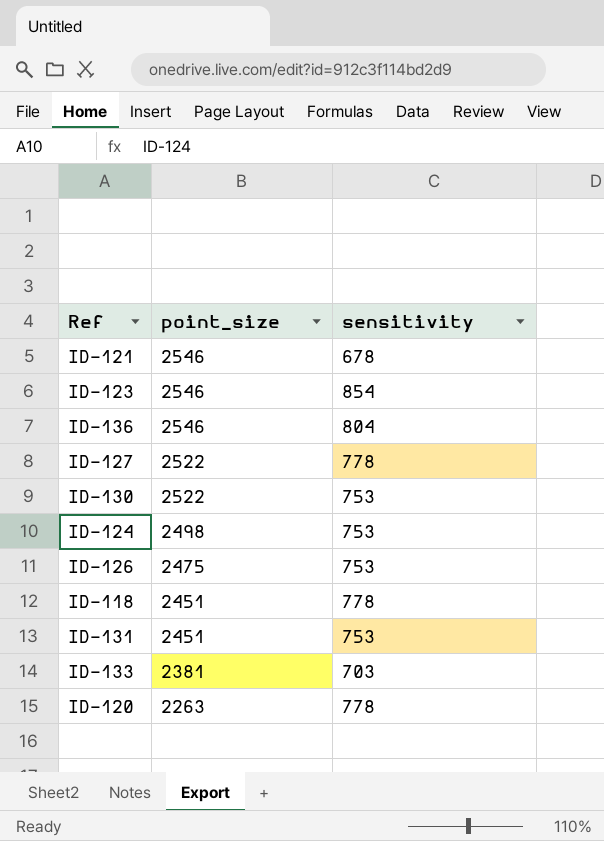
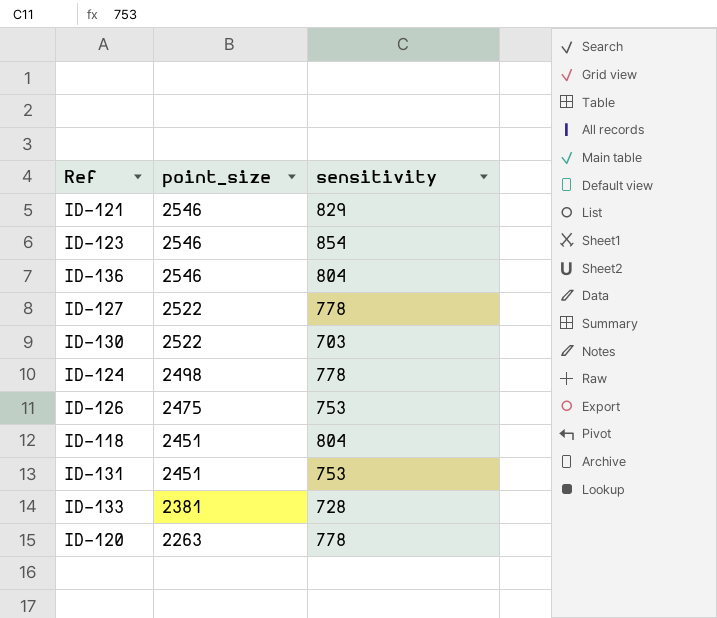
ID-121 | sensitivity: 678 -> 829
ID-130 | sensitivity: 753 -> 703
ID-124 | sensitivity: 753 -> 778
ID-118 | sensitivity: 778 -> 804
ID-133 | sensitivity: 703 -> 728

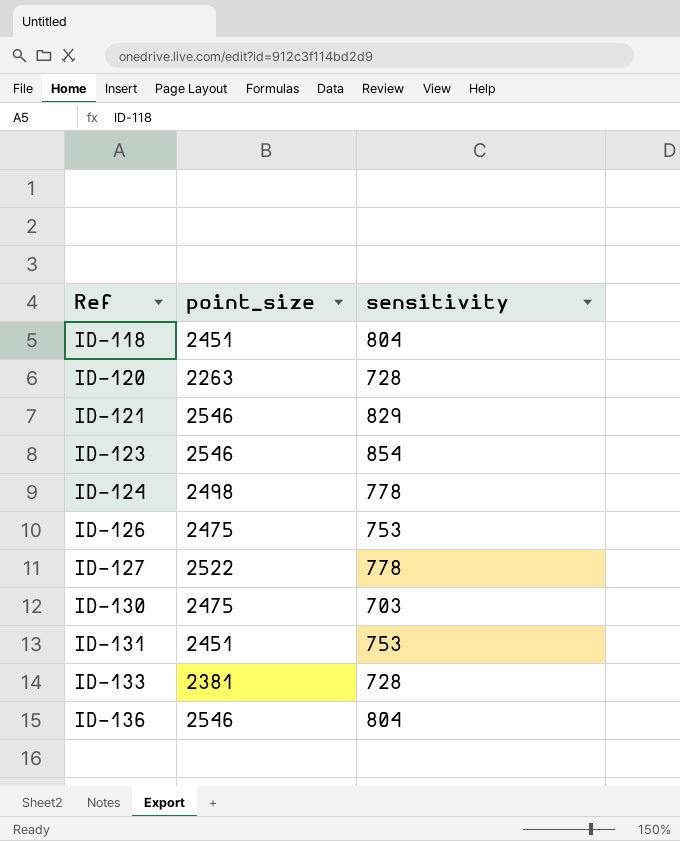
row order: point_size descending -> Ref ascending
ID-120 | sensitivity: 778 -> 728
ID-130 | point_size: 2522 -> 2475

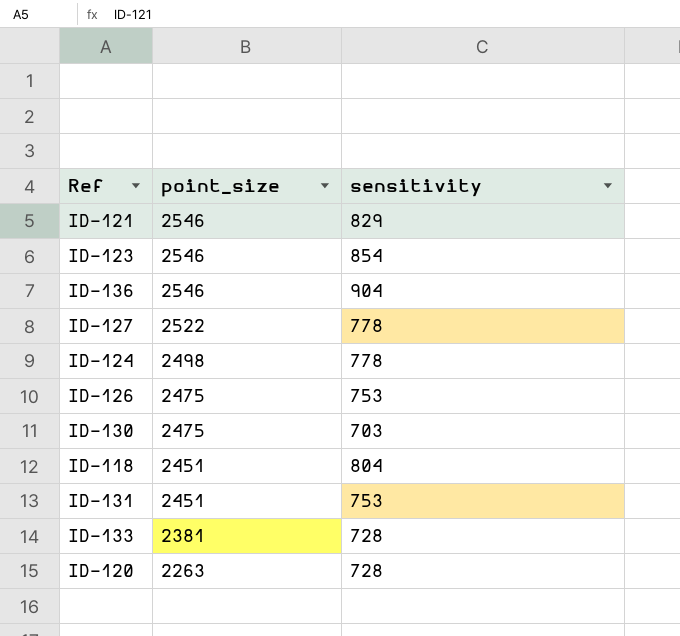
row order: Ref ascending -> point_size descending
ID-136 | sensitivity: 804 -> 904

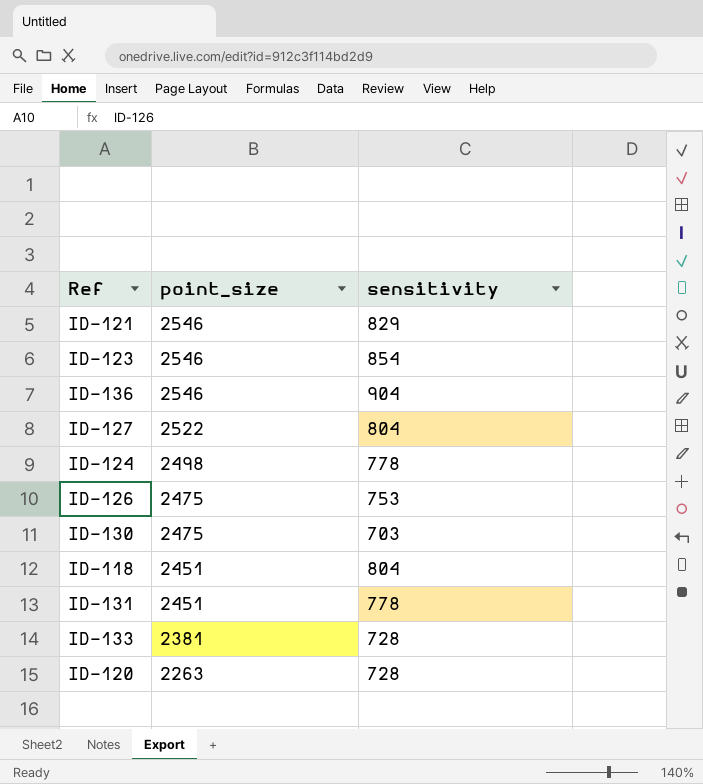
ID-127 | sensitivity: 778 -> 804
ID-131 | sensitivity: 753 -> 778

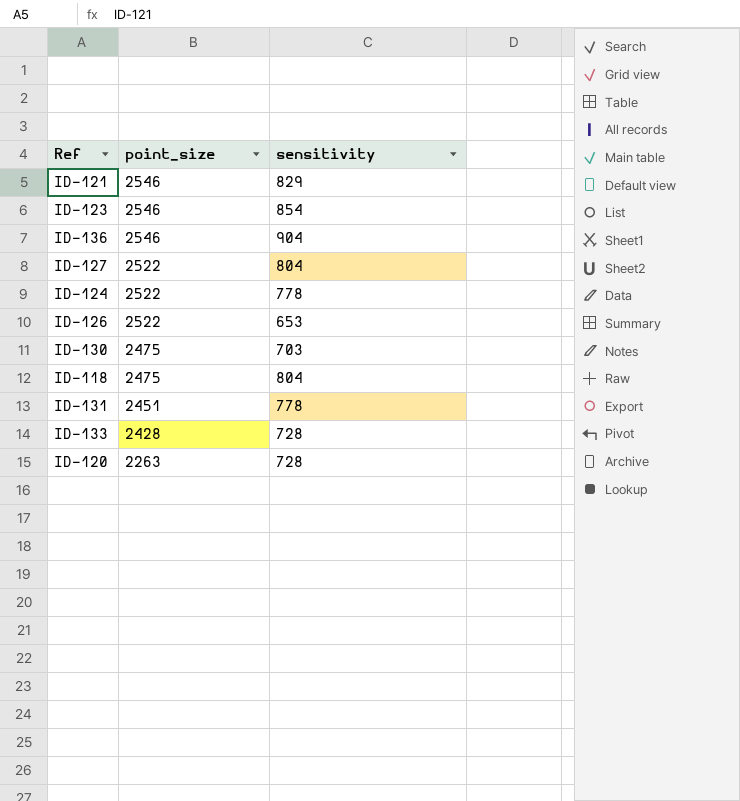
ID-124 | point_size: 2498 -> 2522
ID-126 | point_size: 2475 -> 2522
ID-126 | sensitivity: 753 -> 653
ID-118 | point_size: 2451 -> 2475
ID-133 | point_size: 2381 -> 2428

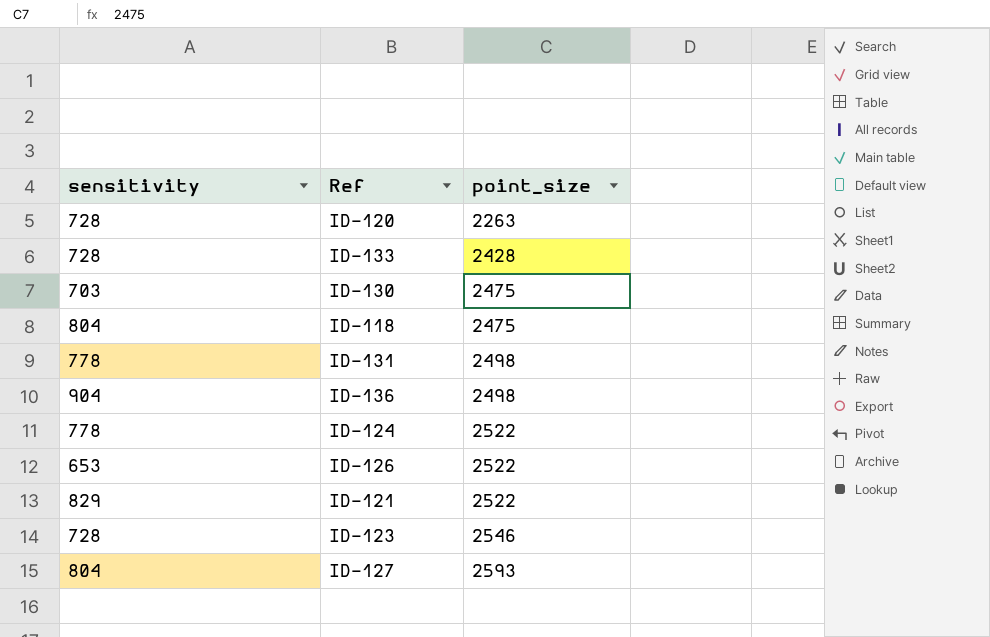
row order: point_size descending -> point_size ascending
column sensitivity | position: 3 -> 1
ID-131 | point_size: 2451 -> 2498
ID-136 | point_size: 2546 -> 2498
ID-121 | point_size: 2546 -> 2522
ID-123 | sensitivity: 854 -> 728
ID-127 | point_size: 2522 -> 2593

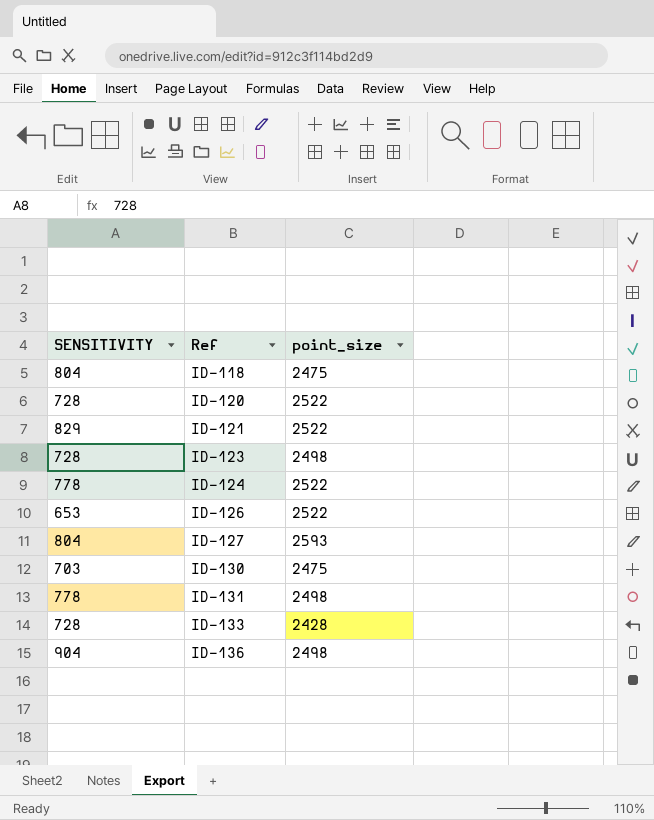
row order: point_size ascending -> Ref ascending
column name: sensitivity -> SENSITIVITY
ID-120 | point_size: 2263 -> 2522
ID-123 | point_size: 2546 -> 2498

